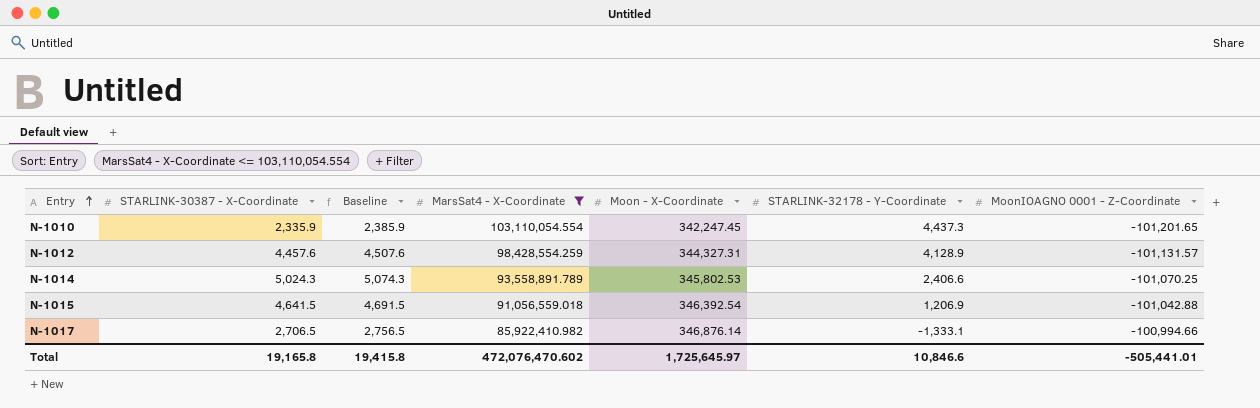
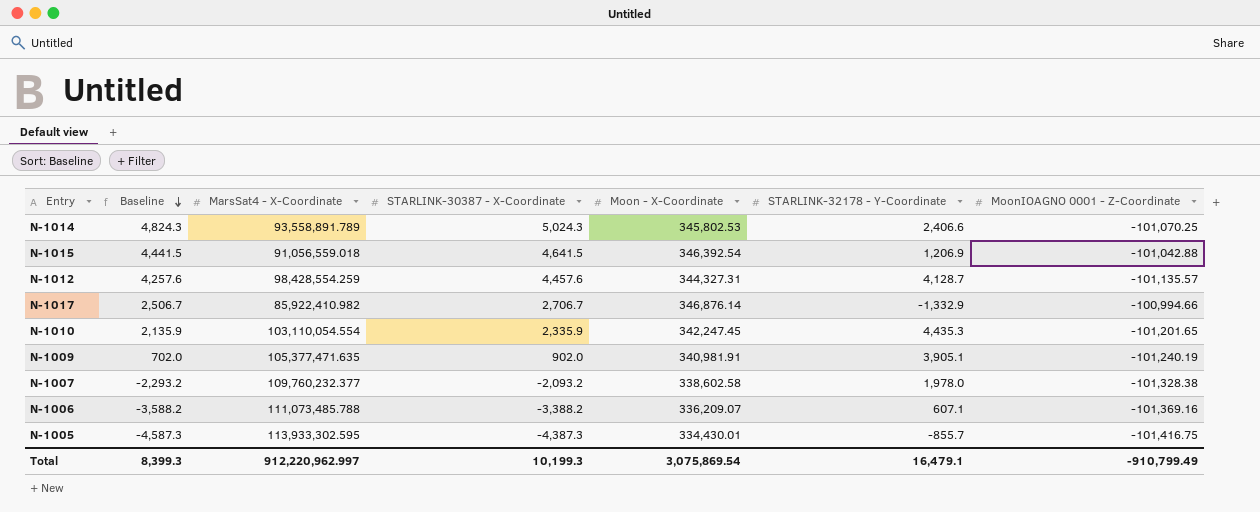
filter: MarsSat4 - X-Coordinate <= 103,110,054.554 -> none
row order: Entry ascending -> Baseline descending
column Baseline | formula: [STARLINK-30387 - X-Coordinate] + 50 -> [STARLINK-30387 - X-Coordinate] - 200
column STARLINK-30387 - X-Coordinate | position: 2 -> 4
N-1012 | STARLINK-32178 - Y-Coordinate: 4,128.9 -> 4,128.7
N-1012 | MoonIOAGNO 0001 - Z-Coordinate: -101,131.57 -> -101,135.57
N-1017 | STARLINK-30387 - X-Coordinate: 2,706.5 -> 2,706.7
N-1017 | STARLINK-32178 - Y-Coordinate: -1,333.1 -> -1,332.9
N-1010 | STARLINK-32178 - Y-Coordinate: 4,437.3 -> 4,435.3
Total | Baseline: 19,415.8 -> 8,399.3
Total | MarsSat4 - X-Coordinate: 472,076,470.602 -> 912,220,962.997
Total | STARLINK-30387 - X-Coordinate: 19,165.8 -> 10,199.3
Total | Moon - X-Coordinate: 1,725,645.97 -> 3,075,869.54
Total | STARLINK-32178 - Y-Coordinate: 10,846.6 -> 16,479.1
Total | MoonIOAGNO 0001 - Z-Coordinate: -505,441.01 -> -910,799.49

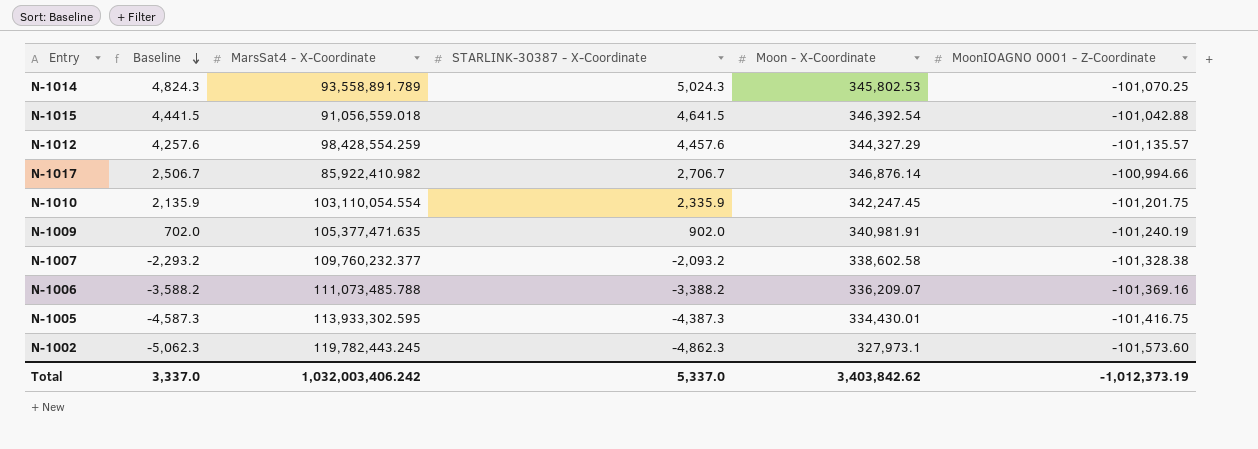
column STARLINK-32178 - Y-Coordinate | position: 6 -> none
N-1012 | Moon - X-Coordinate: 344,327.31 -> 344,327.29
N-1010 | MoonIOAGNO 0001 - Z-Coordinate: -101,201.65 -> -101,201.75
row N-1002: none -> -5,062.3 | 119,782,443.245 | -4,862.3 | 327,973.1 | -101,573.60
Total | Baseline: 8,399.3 -> 3,337.0
Total | MarsSat4 - X-Coordinate: 912,220,962.997 -> 1,032,003,406.242
Total | STARLINK-30387 - X-Coordinate: 10,199.3 -> 5,337.0
Total | Moon - X-Coordinate: 3,075,869.54 -> 3,403,842.62
Total | MoonIOAGNO 0001 - Z-Coordinate: -910,799.49 -> -1,012,373.19

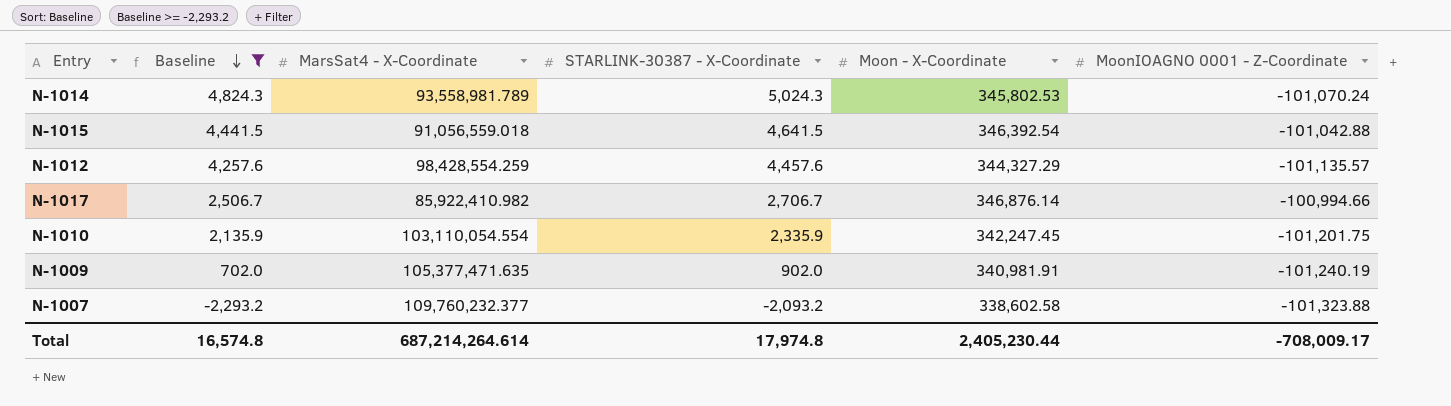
filter: none -> Baseline >= -2,293.2
N-1014 | MarsSat4 - X-Coordinate: 93,558,891.789 -> 93,558,981.789
N-1014 | MoonIOAGNO 0001 - Z-Coordinate: -101,070.25 -> -101,070.24
N-1007 | MoonIOAGNO 0001 - Z-Coordinate: -101,328.38 -> -101,323.88
Total | Baseline: 3,337.0 -> 16,574.8
Total | MarsSat4 - X-Coordinate: 1,032,003,406.242 -> 687,214,264.614
Total | STARLINK-30387 - X-Coordinate: 5,337.0 -> 17,974.8
Total | Moon - X-Coordinate: 3,403,842.62 -> 2,405,230.44
Total | MoonIOAGNO 0001 - Z-Coordinate: -1,012,373.19 -> -708,009.17

